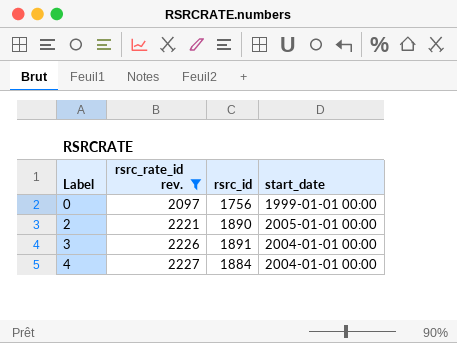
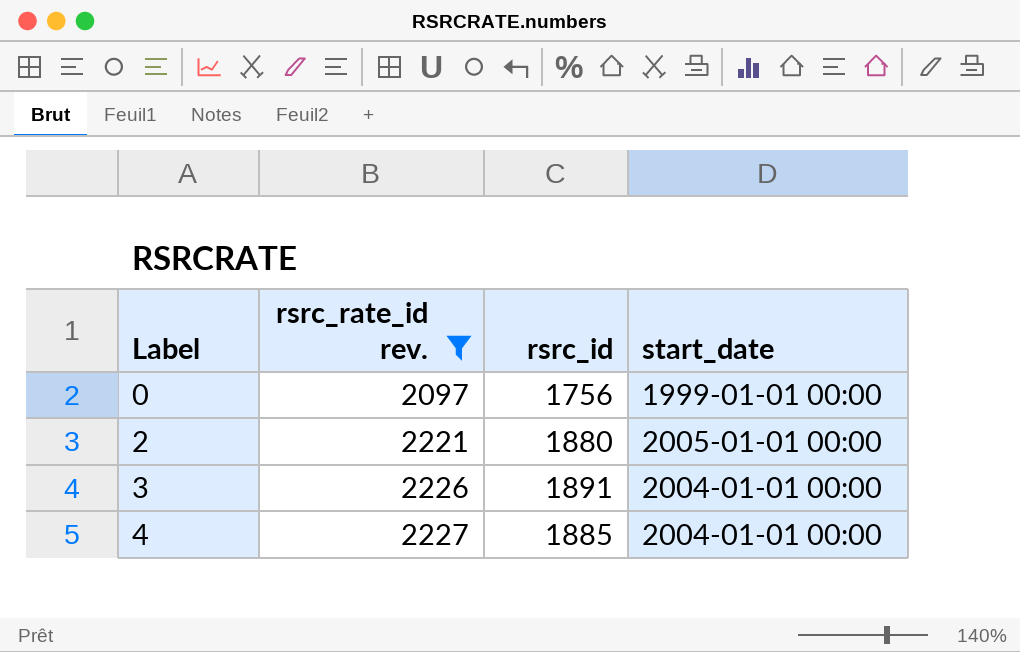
2 | rsrc_id: 1890 -> 1880
4 | rsrc_id: 1884 -> 1885

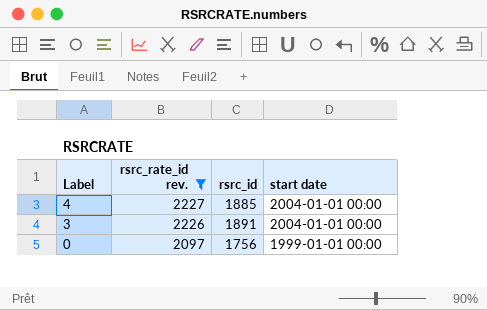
row order: Label ascending -> Label descending
column name: start_date -> start date
row 2: 2221 | 1880 | 2005-01-01 00:00 -> none

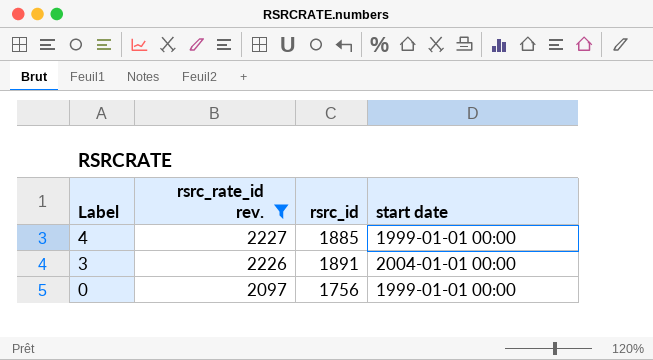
4 | start date: 2004-01-01 00:00 -> 1999-01-01 00:00

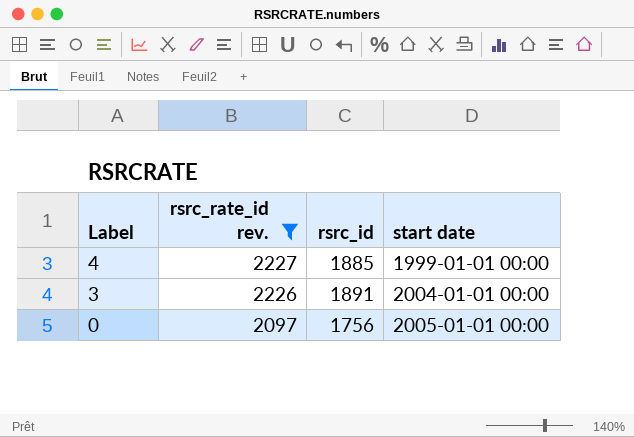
0 | start date: 1999-01-01 00:00 -> 2005-01-01 00:00

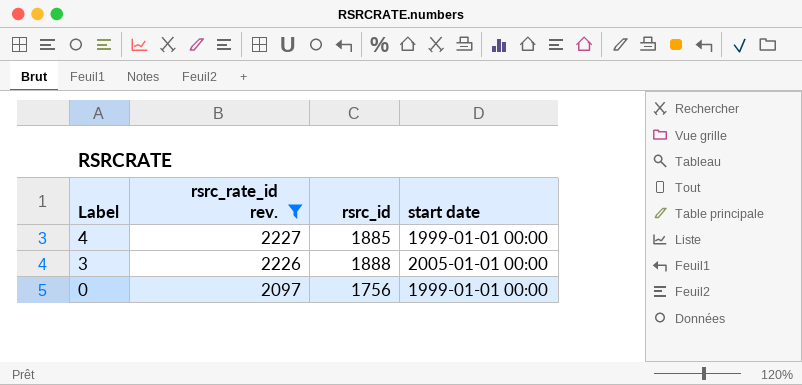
3 | rsrc_id: 1891 -> 1888
3 | start date: 2004-01-01 00:00 -> 2005-01-01 00:00
0 | start date: 2005-01-01 00:00 -> 1999-01-01 00:00

